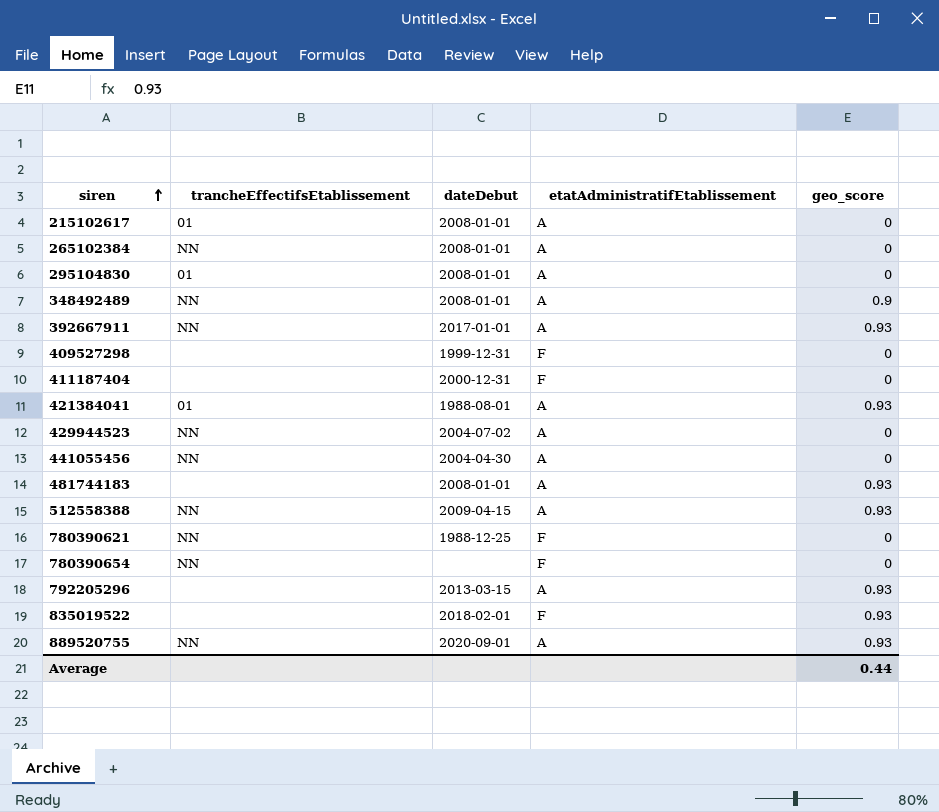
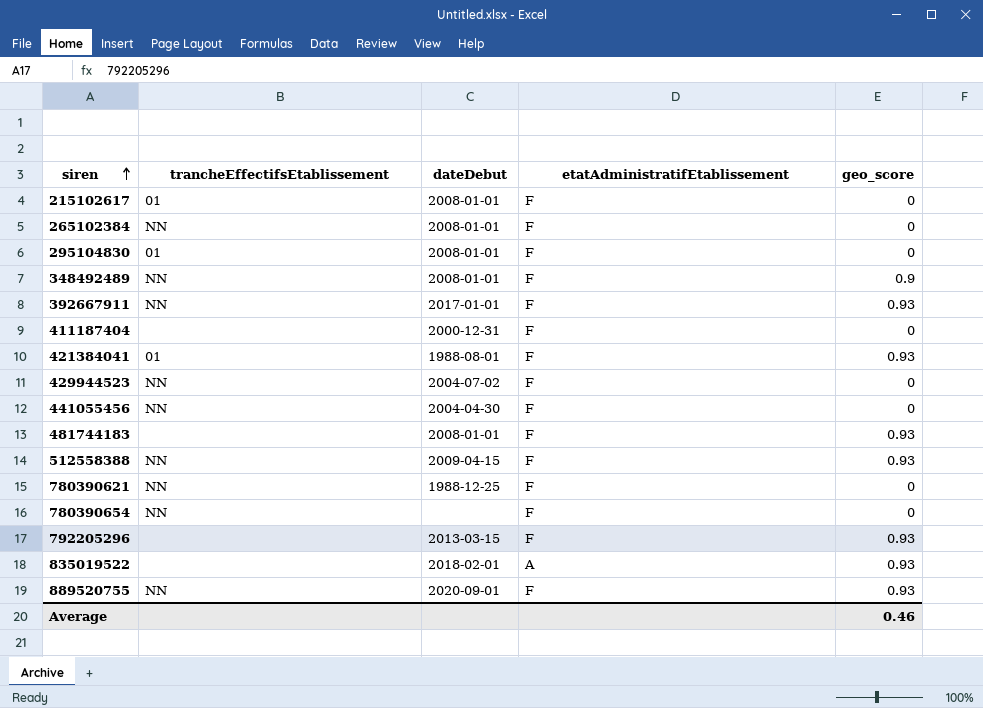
row 409527298: none | 1999-12-31 | F | 0 -> none
215102617 | etatAdministratifEtablissement: A -> F
265102384 | etatAdministratifEtablissement: A -> F
295104830 | etatAdministratifEtablissement: A -> F
348492489 | etatAdministratifEtablissement: A -> F
392667911 | etatAdministratifEtablissement: A -> F
421384041 | etatAdministratifEtablissement: A -> F
429944523 | etatAdministratifEtablissement: A -> F
441055456 | etatAdministratifEtablissement: A -> F
481744183 | etatAdministratifEtablissement: A -> F
512558388 | etatAdministratifEtablissement: A -> F
792205296 | etatAdministratifEtablissement: A -> F
835019522 | etatAdministratifEtablissement: F -> A
889520755 | etatAdministratifEtablissement: A -> F
Average | geo_score: 0.44 -> 0.46

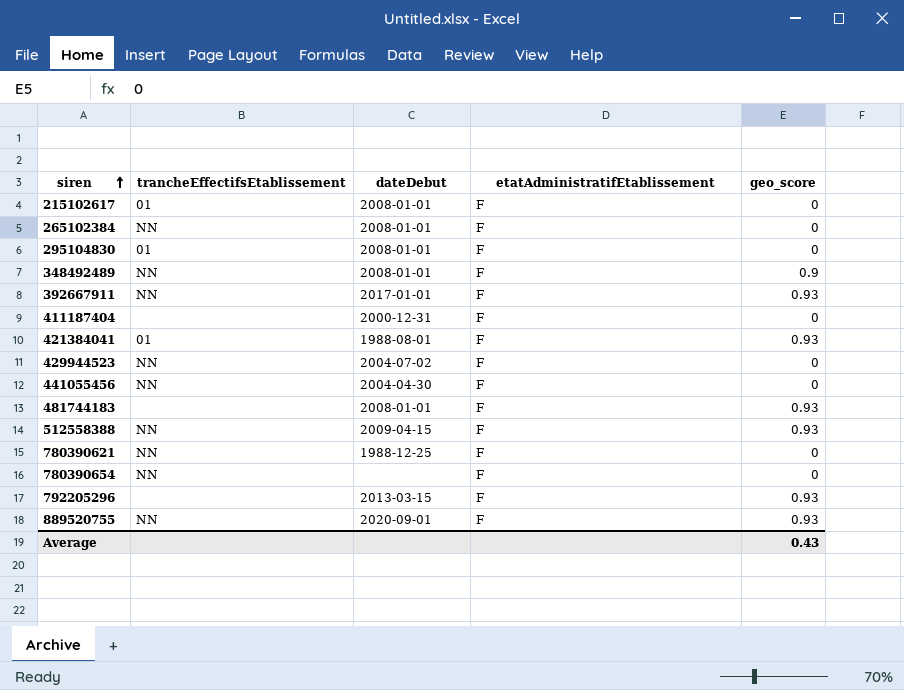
row 835019522: none | 2018-02-01 | A | 0.93 -> none
Average | geo_score: 0.46 -> 0.43

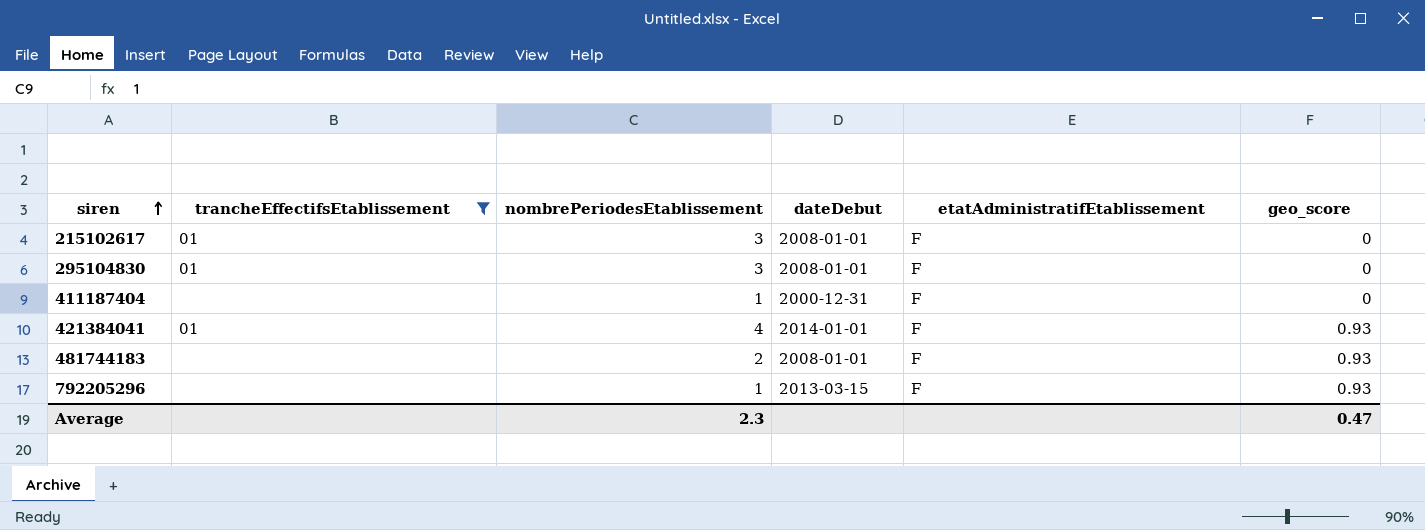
filter: none -> trancheEffectifsEtablissement != NN
column nombrePeriodesEtablissement | position: none -> 3
421384041 | dateDebut: 1988-08-01 -> 2014-01-01
Average | geo_score: 0.43 -> 0.47

